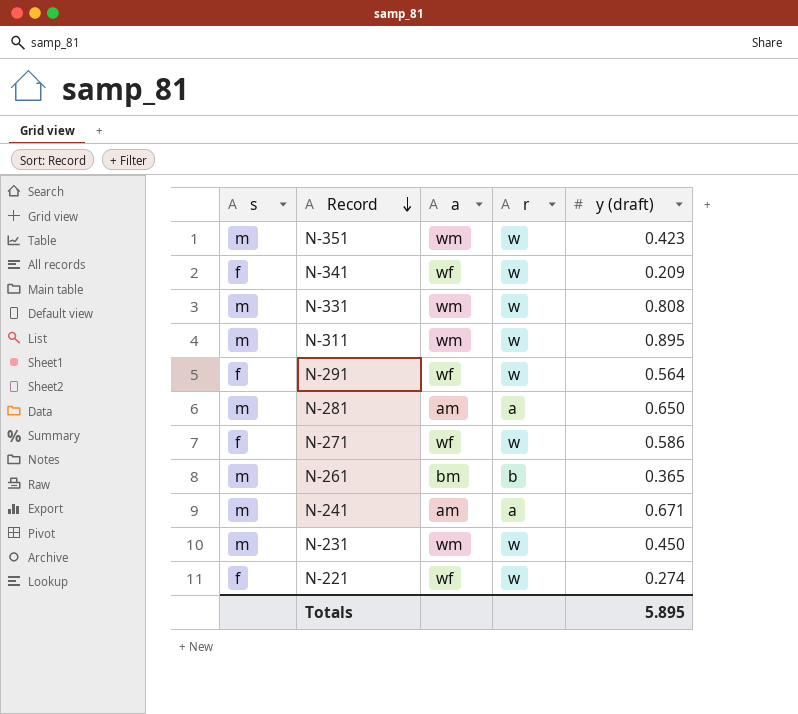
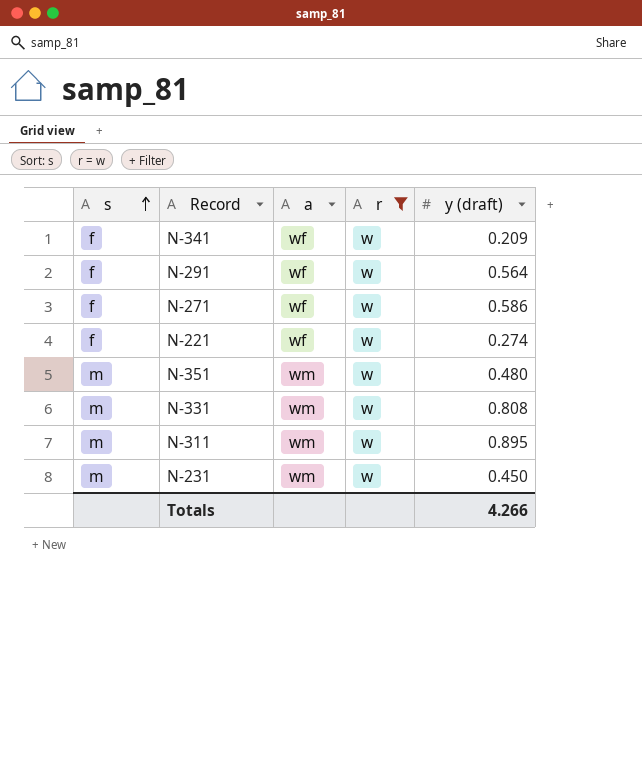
filter: none -> r = w
row order: Record descending -> s ascending
N-351 | y (draft): 0.423 -> 0.480
Totals | y (draft): 5.895 -> 4.266

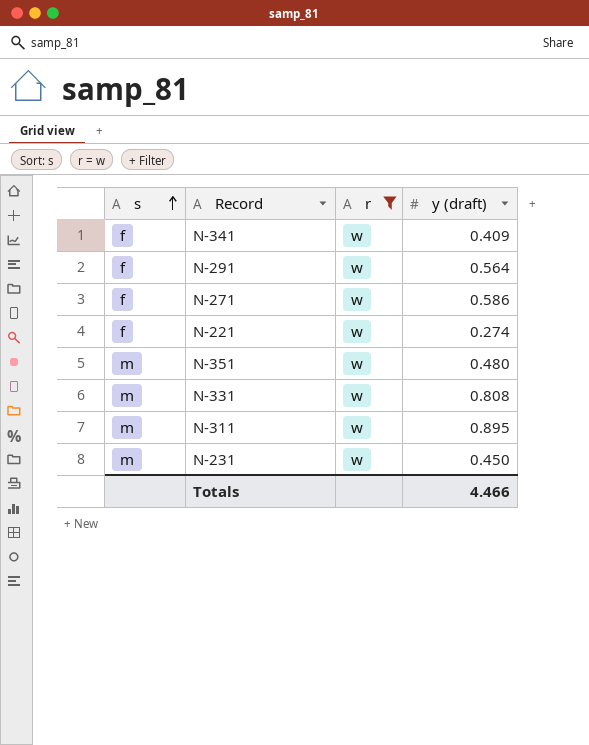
column a | position: 3 -> none
N-341 | y (draft): 0.209 -> 0.409
Totals | y (draft): 4.266 -> 4.466

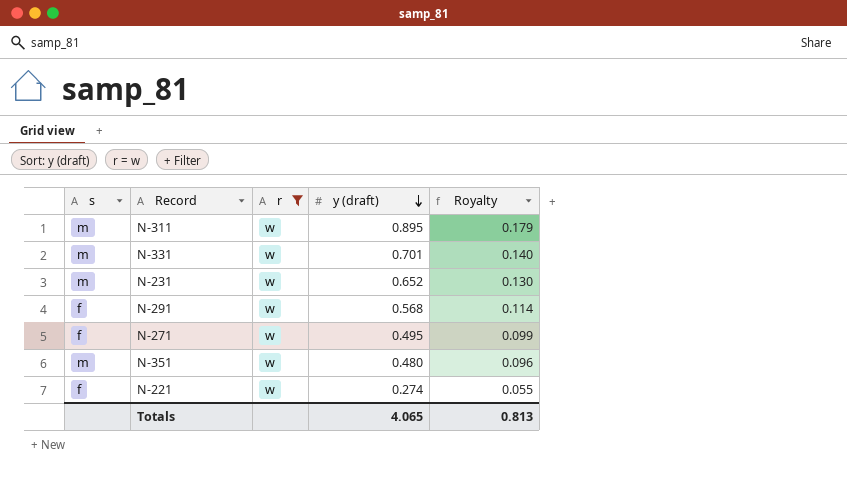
row order: s ascending -> y (draft) descending
column Royalty | formula: none -> [y (draft)] * 0.2
row N-341: f | w | 0.409 -> none
N-331 | y (draft): 0.808 -> 0.701
N-231 | y (draft): 0.450 -> 0.652
N-291 | y (draft): 0.564 -> 0.568
N-271 | y (draft): 0.586 -> 0.495
Totals | y (draft): 4.466 -> 4.065

